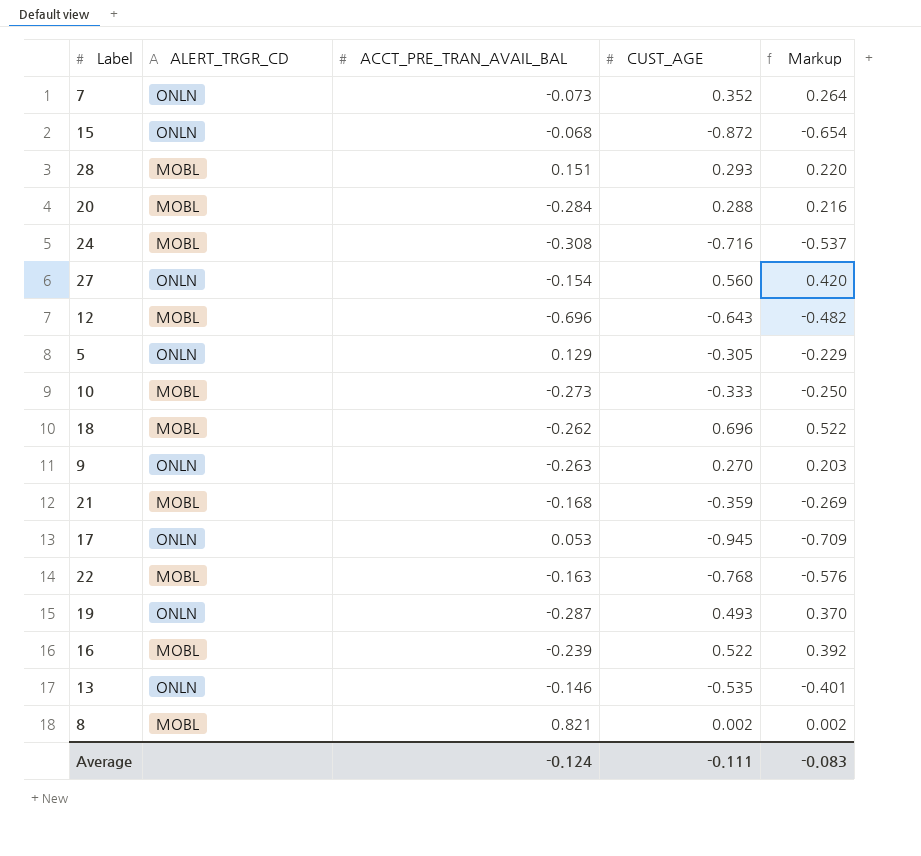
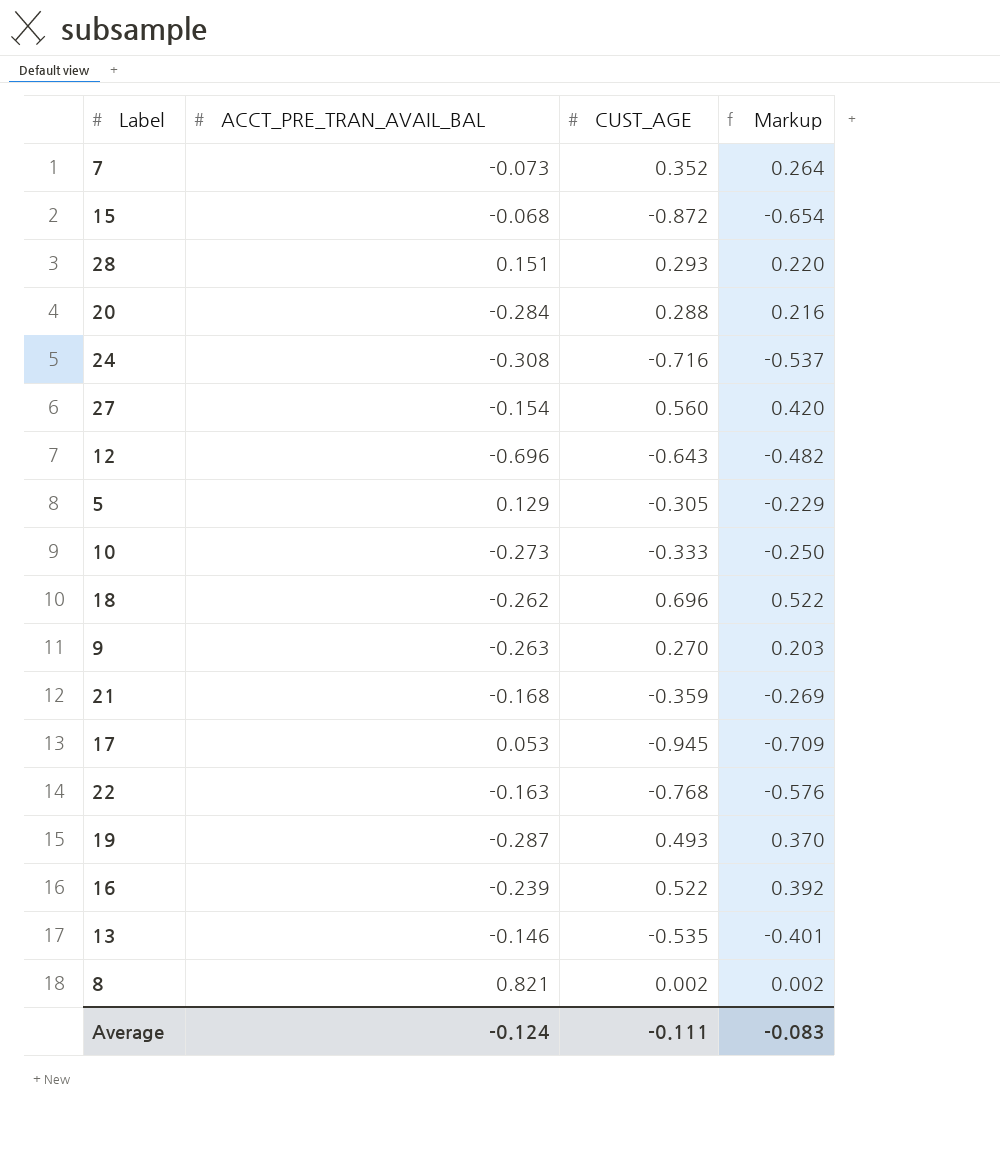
column ALERT_TRGR_CD | position: 2 -> none

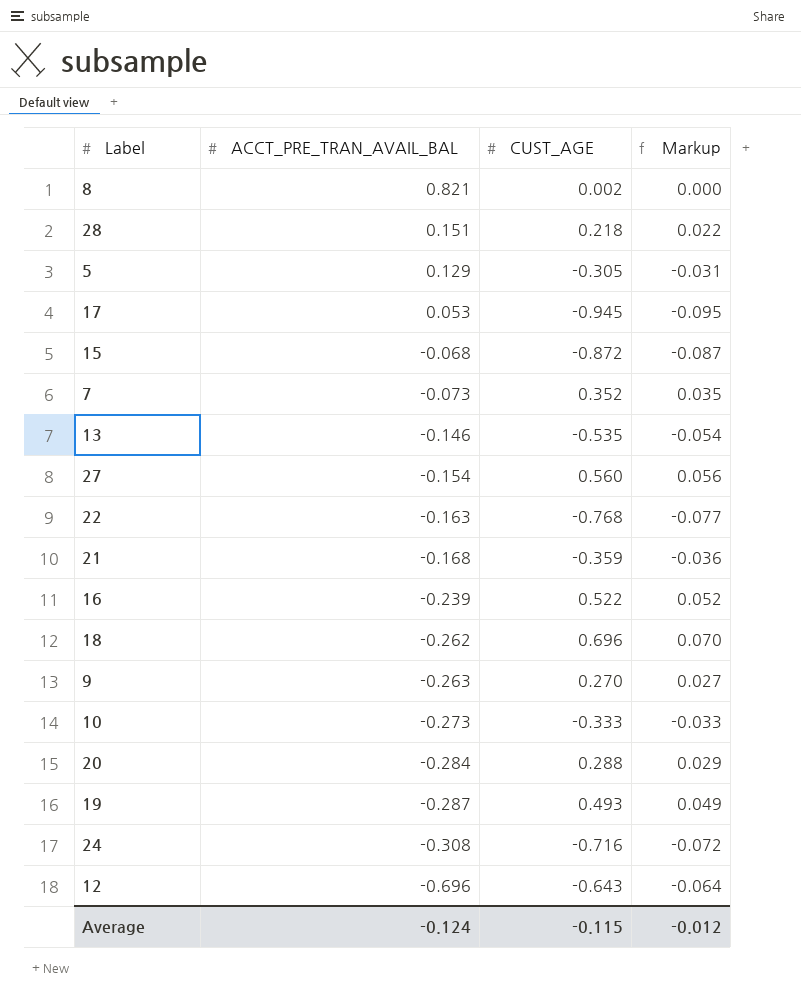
row order: none -> ACCT_PRE_TRAN_AVAIL_BAL descending
column Markup | formula: [CUST_AGE] * 0.75 -> [CUST_AGE] * 0.1
28 | CUST_AGE: 0.293 -> 0.218
Average | CUST_AGE: -0.111 -> -0.115
Average | Markup: -0.083 -> -0.012

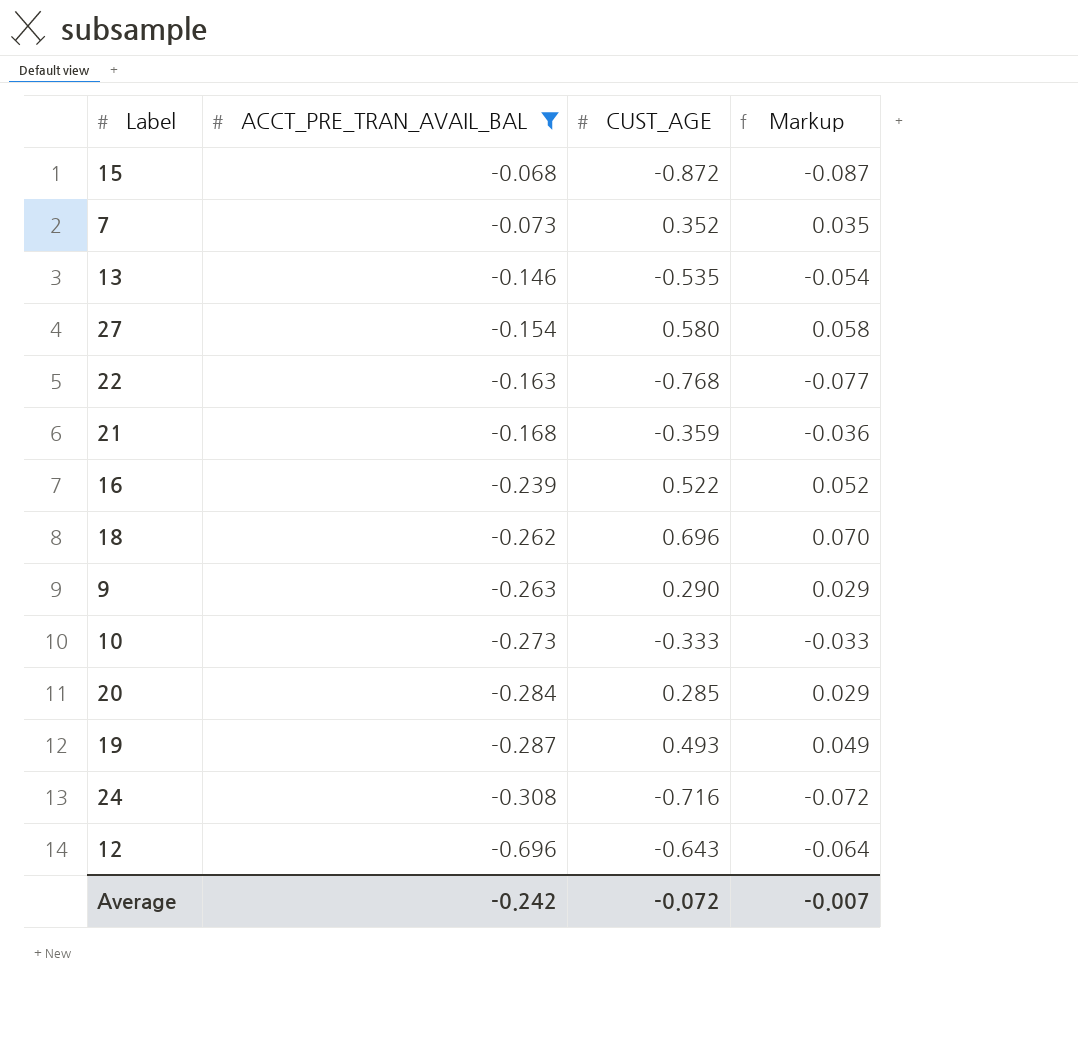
filter: none -> ACCT_PRE_TRAN_AVAIL_BAL <= -0.068
27 | CUST_AGE: 0.560 -> 0.580
27 | Markup: 0.056 -> 0.058
9 | CUST_AGE: 0.270 -> 0.290
9 | Markup: 0.027 -> 0.029
20 | CUST_AGE: 0.288 -> 0.285
Average | ACCT_PRE_TRAN_AVAIL_BAL: -0.124 -> -0.242
Average | CUST_AGE: -0.115 -> -0.072
Average | Markup: -0.012 -> -0.007

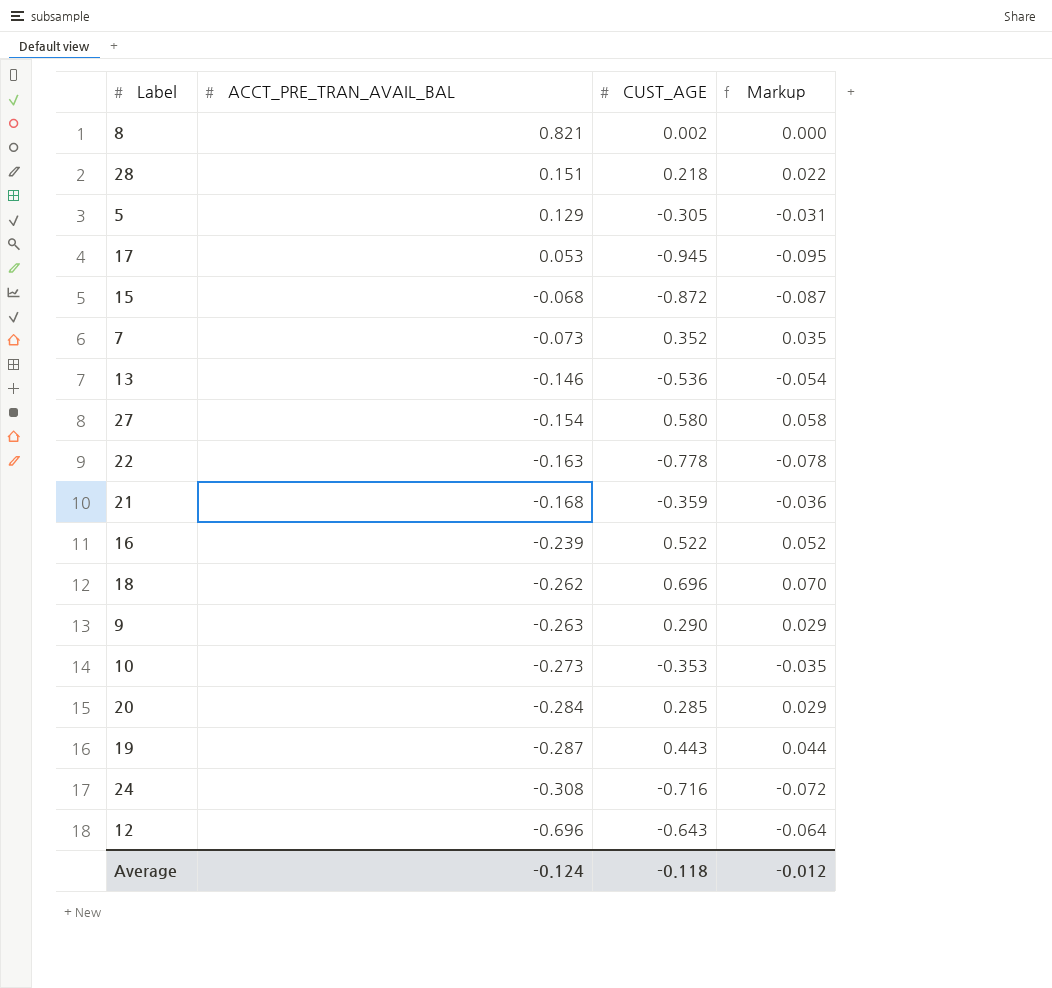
filter: ACCT_PRE_TRAN_AVAIL_BAL <= -0.068 -> none
13 | CUST_AGE: -0.535 -> -0.536
22 | CUST_AGE: -0.768 -> -0.778
22 | Markup: -0.077 -> -0.078
10 | CUST_AGE: -0.333 -> -0.353
10 | Markup: -0.033 -> -0.035
19 | CUST_AGE: 0.493 -> 0.443
19 | Markup: 0.049 -> 0.044
Average | ACCT_PRE_TRAN_AVAIL_BAL: -0.242 -> -0.124
Average | CUST_AGE: -0.072 -> -0.118
Average | Markup: -0.007 -> -0.012

